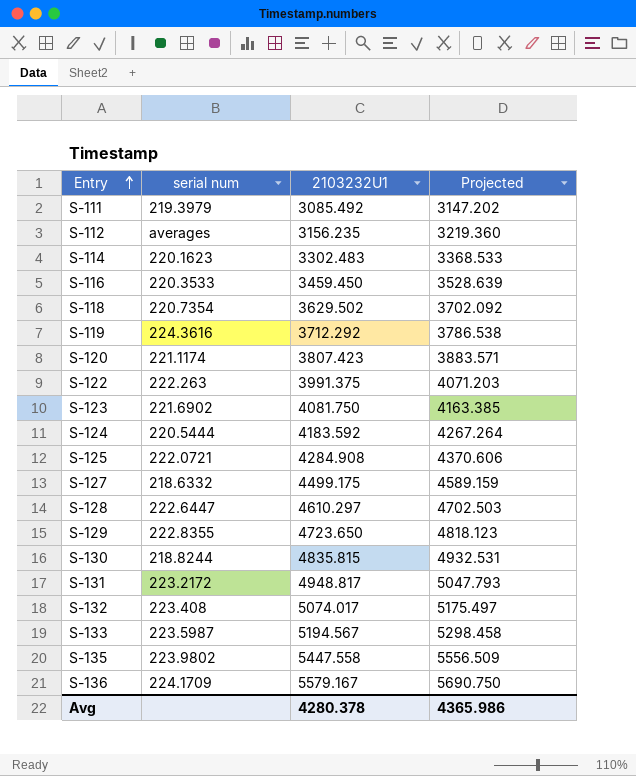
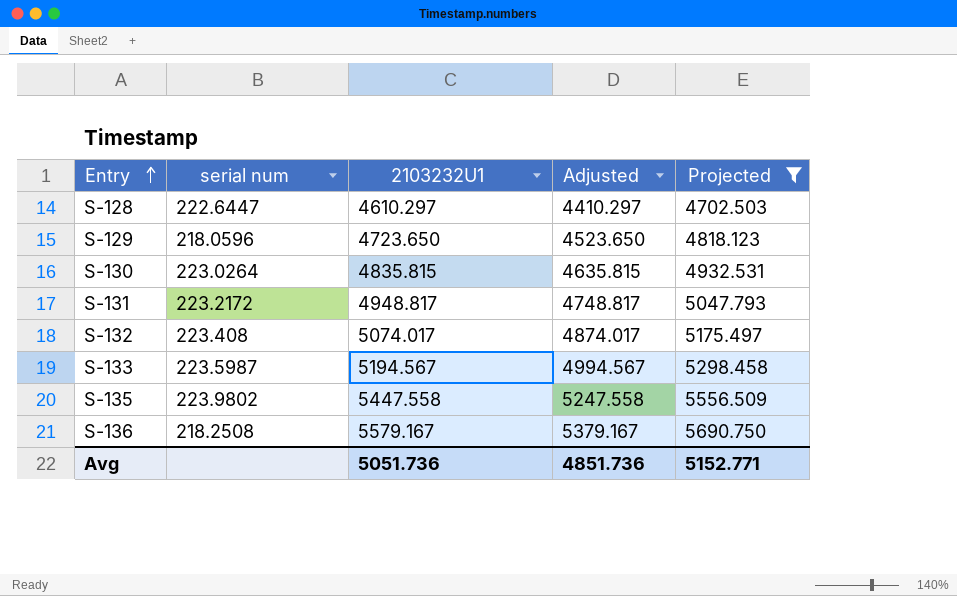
filter: none -> Projected >= 4702.503
column Adjusted | formula: none -> [2103232U1] - 200
S-129 | serial num: 222.8355 -> 218.0596
S-130 | serial num: 218.8244 -> 223.0264
S-136 | serial num: 224.1709 -> 218.2508
Avg | 2103232U1: 4280.378 -> 5051.736
Avg | Projected: 4365.986 -> 5152.771

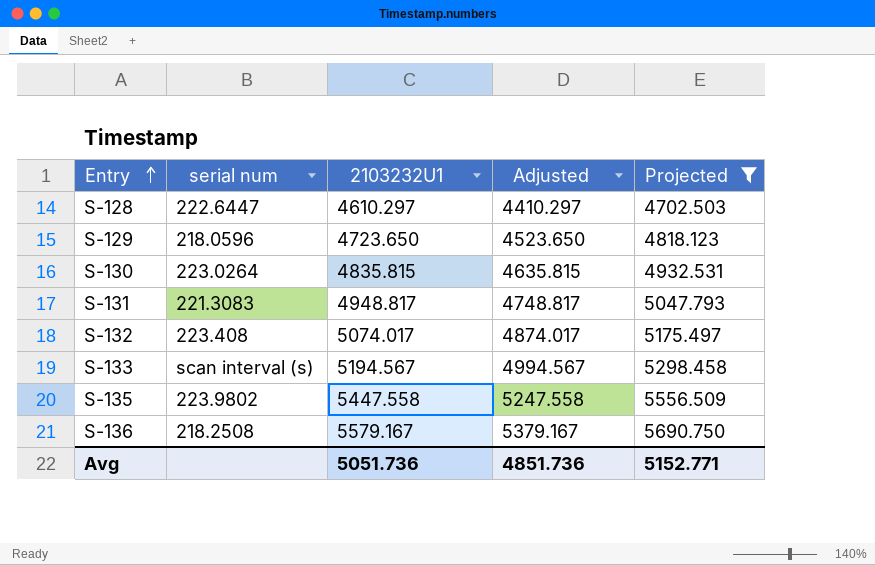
S-131 | serial num: 223.2172 -> 221.3083
S-133 | serial num: 223.5987 -> scan interval (s)

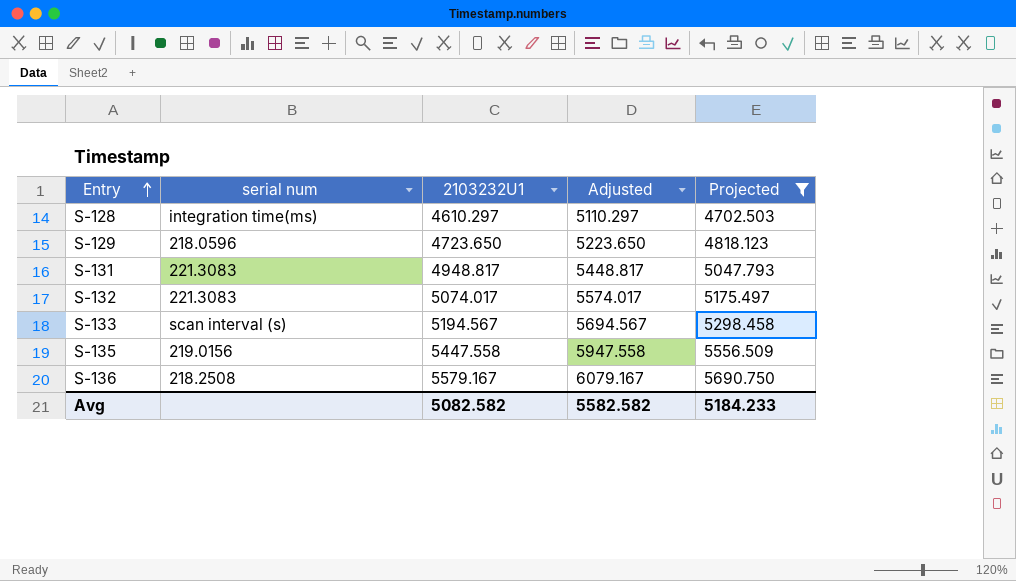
column Adjusted | formula: [2103232U1] - 200 -> [2103232U1] + 500
row S-130: 223.0264 | 4835.815 | 4635.815 | 4932.531 -> none
S-128 | serial num: 222.6447 -> integration time(ms)
S-132 | serial num: 223.408 -> 221.3083
S-135 | serial num: 223.9802 -> 219.0156
Avg | 2103232U1: 5051.736 -> 5082.582
Avg | Adjusted: 4851.736 -> 5582.582
Avg | Projected: 5152.771 -> 5184.233

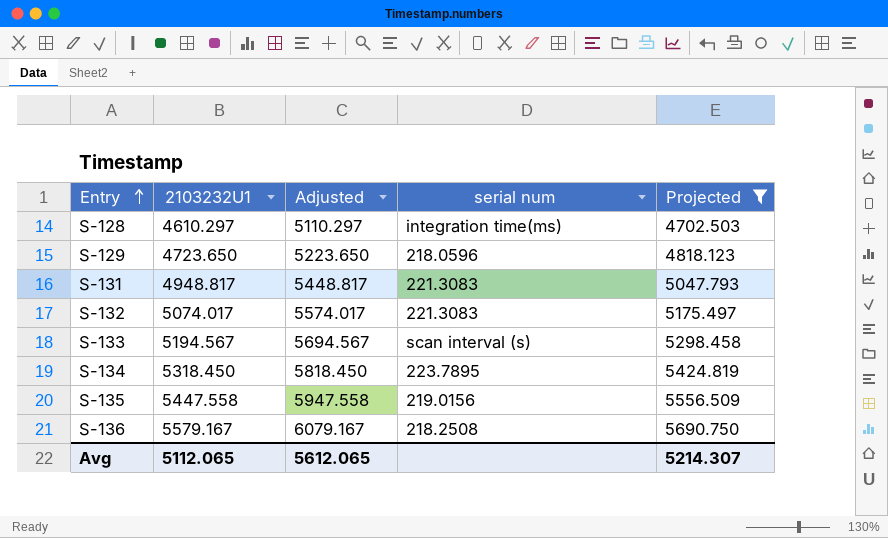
column serial num | position: 2 -> 4
row S-134: none -> 5318.450 | 5818.450 | 223.7895 | 5424.819
Avg | 2103232U1: 5082.582 -> 5112.065
Avg | Adjusted: 5582.582 -> 5612.065
Avg | Projected: 5184.233 -> 5214.307

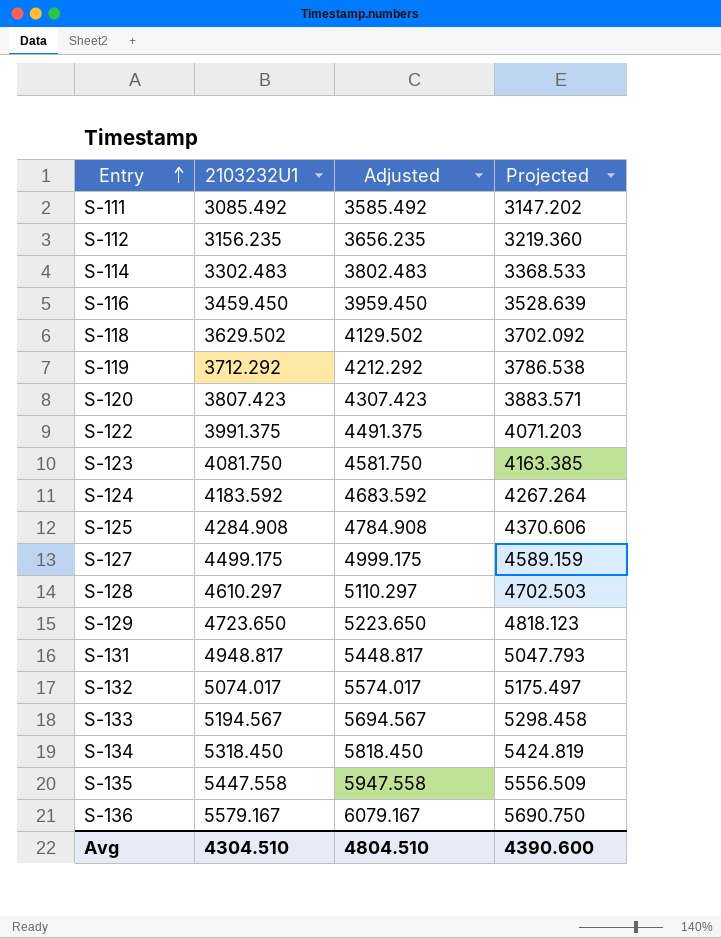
filter: Projected >= 4702.503 -> none
column serial num | position: 4 -> none
Avg | 2103232U1: 5112.065 -> 4304.510
Avg | Adjusted: 5612.065 -> 4804.510
Avg | Projected: 5214.307 -> 4390.600

